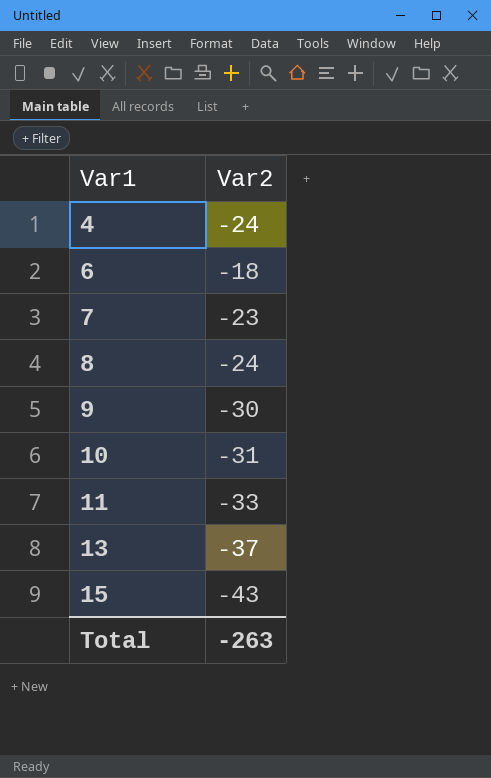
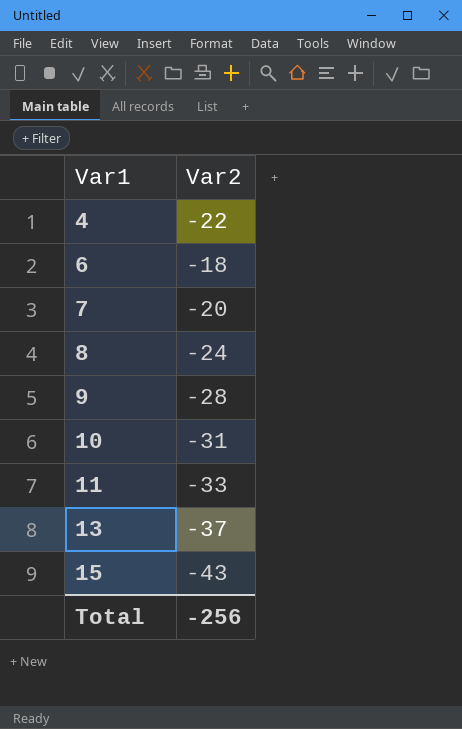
4 | Var2: -24 -> -22
7 | Var2: -23 -> -20
9 | Var2: -30 -> -28
Total | Var2: -263 -> -256

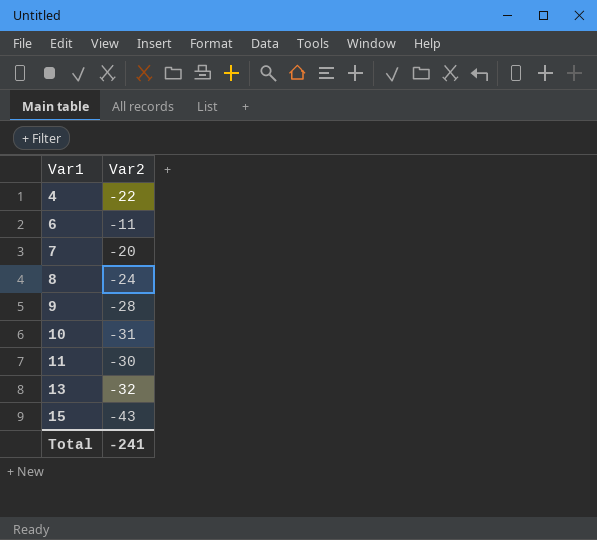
6 | Var2: -18 -> -11
11 | Var2: -33 -> -30
13 | Var2: -37 -> -32
Total | Var2: -256 -> -241

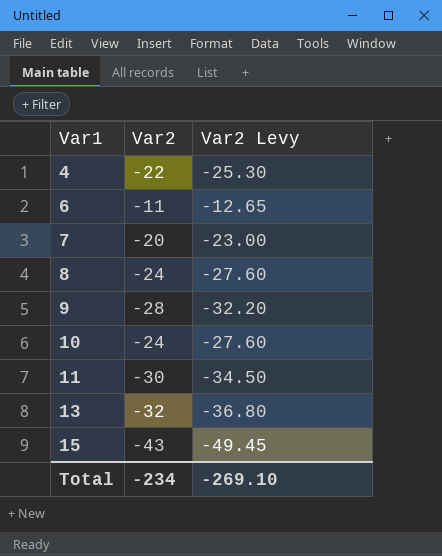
column Var2 Levy | formula: none -> [Var2] * 1.15
10 | Var2: -31 -> -24
Total | Var2: -241 -> -234

